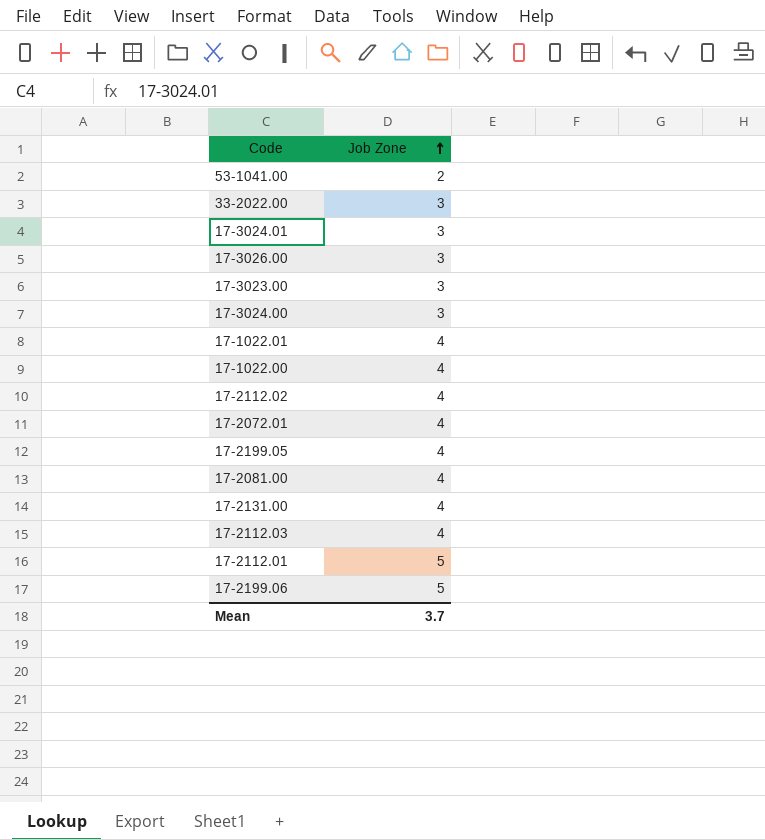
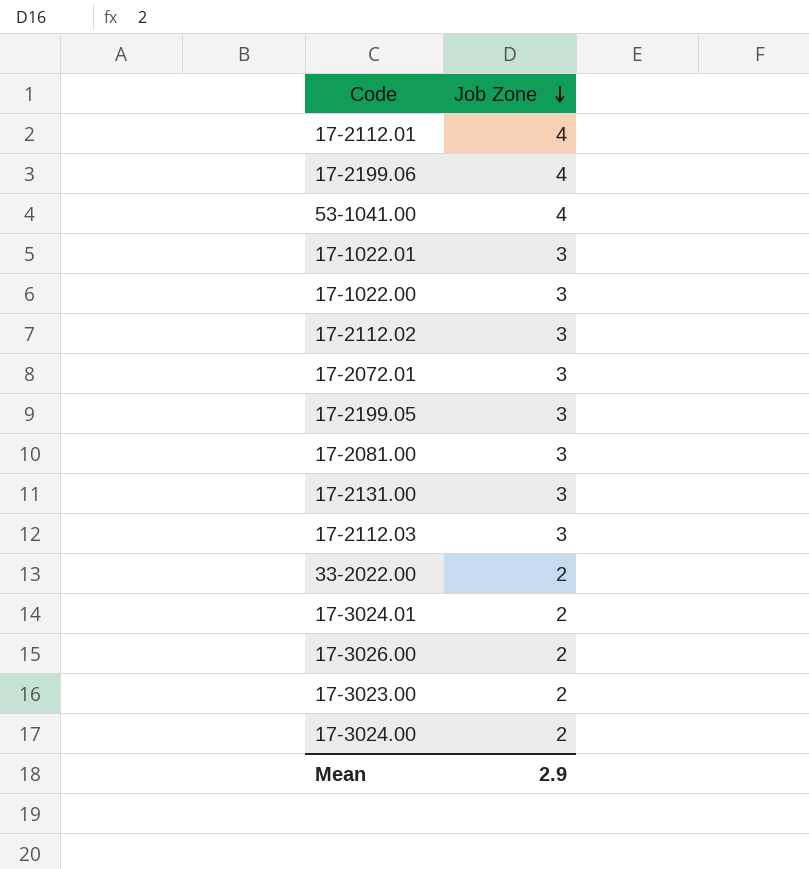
row order: Job Zone ascending -> Job Zone descending
17-2112.01 | Job Zone: 5 -> 4
17-2199.06 | Job Zone: 5 -> 4
53-1041.00 | Job Zone: 2 -> 4
17-1022.01 | Job Zone: 4 -> 3
17-1022.00 | Job Zone: 4 -> 3
17-2112.02 | Job Zone: 4 -> 3
17-2072.01 | Job Zone: 4 -> 3
17-2199.05 | Job Zone: 4 -> 3
17-2081.00 | Job Zone: 4 -> 3
17-2131.00 | Job Zone: 4 -> 3
17-2112.03 | Job Zone: 4 -> 3
33-2022.00 | Job Zone: 3 -> 2
17-3024.01 | Job Zone: 3 -> 2
17-3026.00 | Job Zone: 3 -> 2
17-3023.00 | Job Zone: 3 -> 2
17-3024.00 | Job Zone: 3 -> 2
Mean | Job Zone: 3.7 -> 2.9

